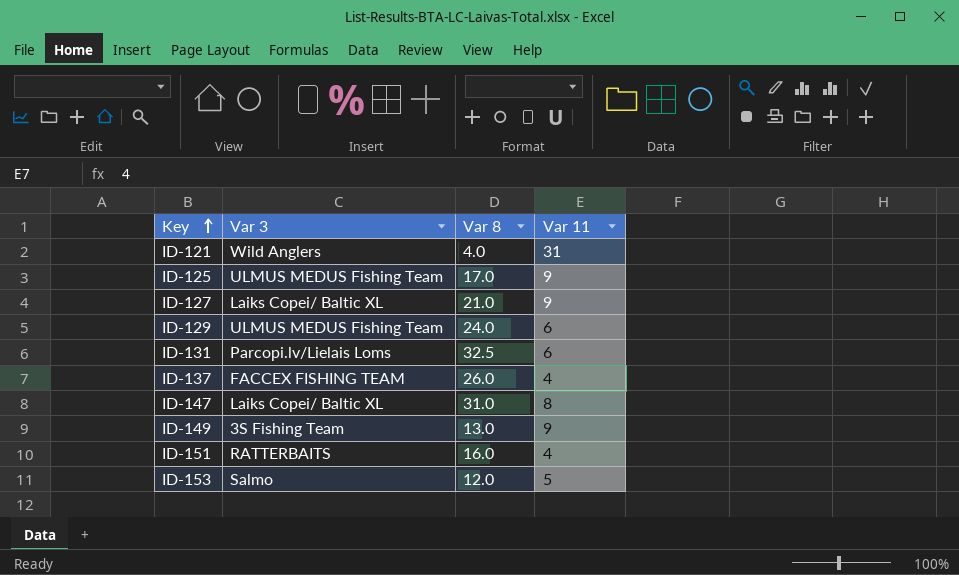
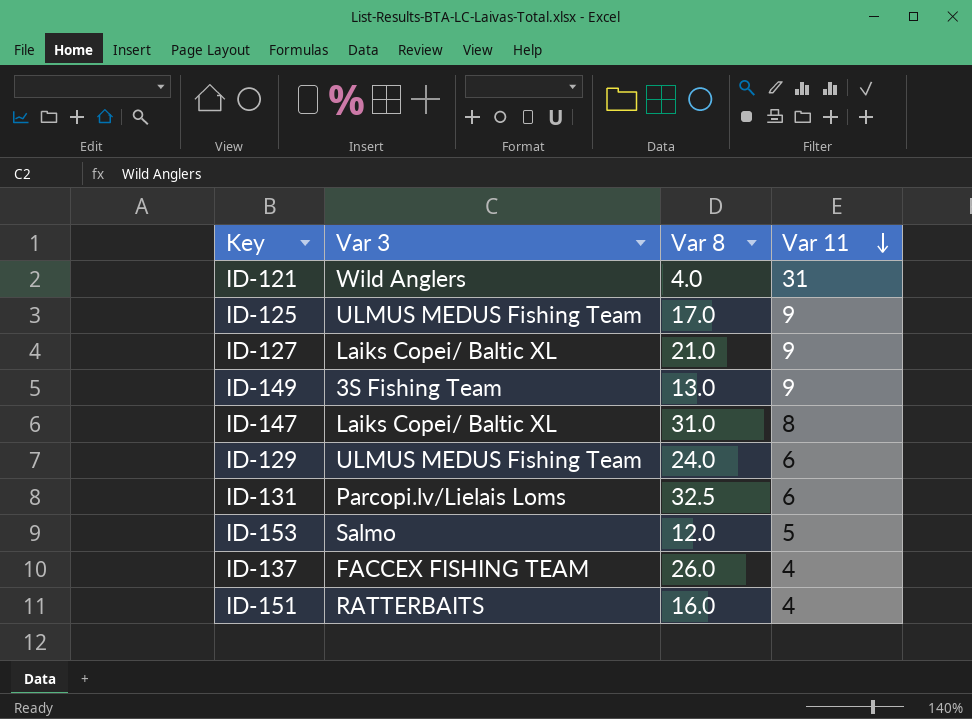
row order: Key ascending -> Var 11 descending

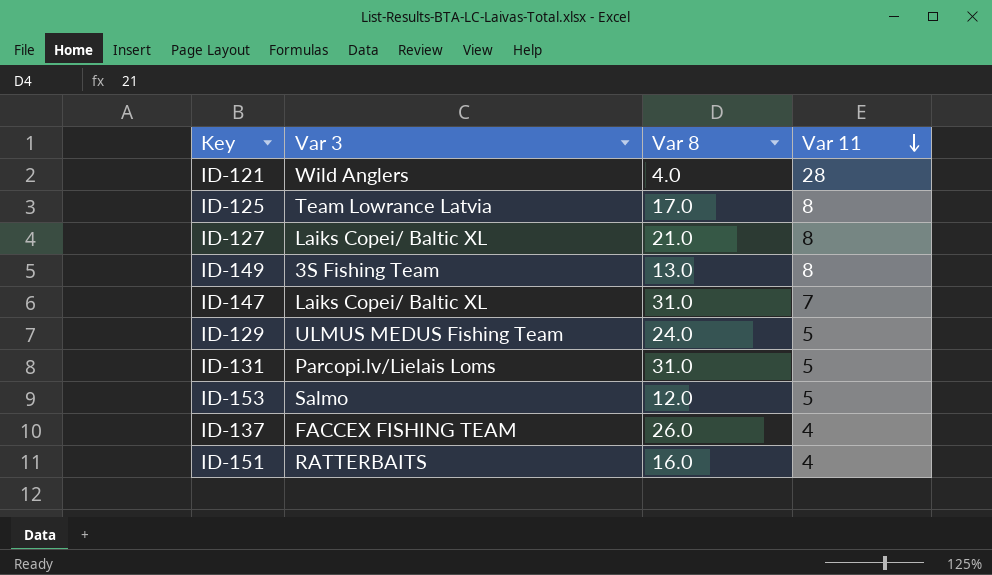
ID-121 | Var 11: 31 -> 28
ID-125 | Var 3: ULMUS MEDUS Fishing Team -> Team Lowrance Latvia
ID-125 | Var 11: 9 -> 8
ID-127 | Var 11: 9 -> 8
ID-149 | Var 11: 9 -> 8
ID-147 | Var 11: 8 -> 7
ID-129 | Var 11: 6 -> 5
ID-131 | Var 8: 32.5 -> 31.0
ID-131 | Var 11: 6 -> 5

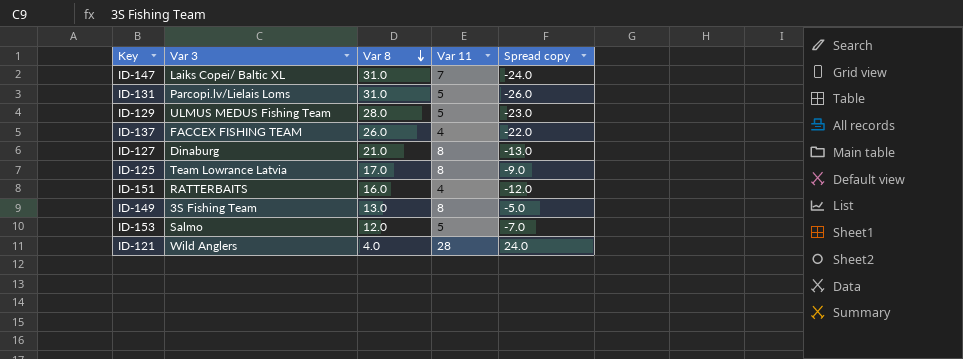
row order: Var 11 descending -> Var 8 descending
column Spread copy | formula: none -> [Var 11] - [Var 8]
ID-129 | Var 8: 24.0 -> 28.0
ID-127 | Var 3: Laiks Copei/ Baltic XL -> Dinaburg

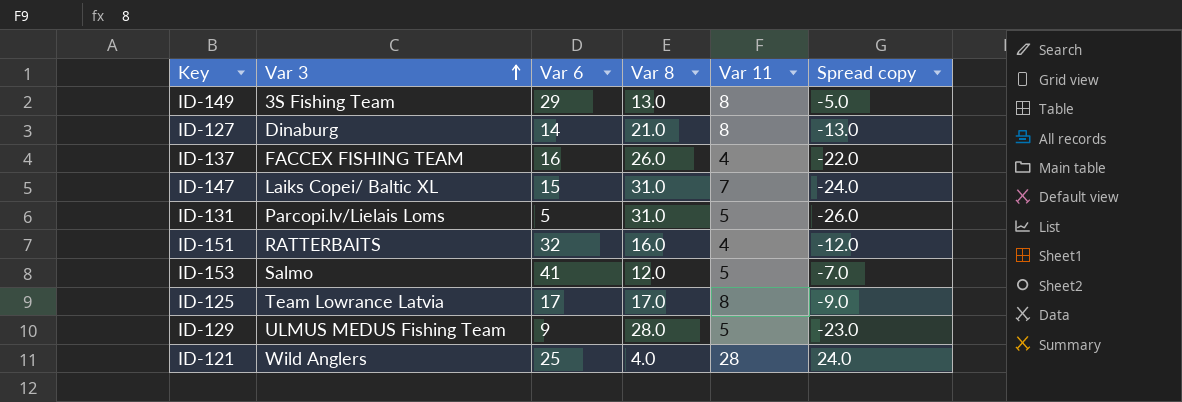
row order: Var 8 descending -> Var 3 ascending
column Var 6 | position: none -> 3

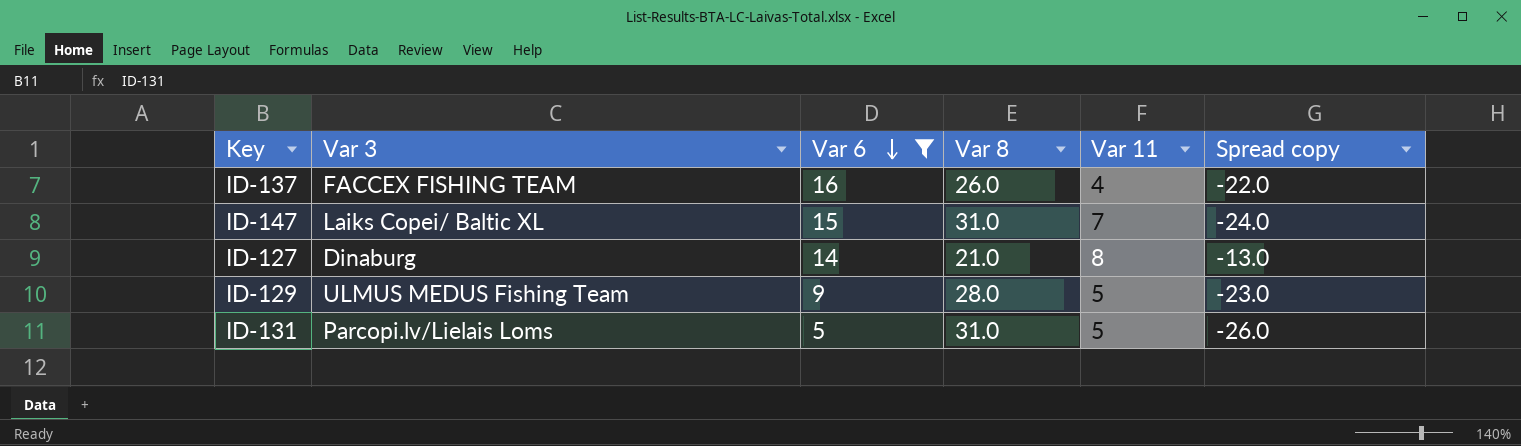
filter: none -> Var 6 <= 16
row order: Var 3 ascending -> Var 6 descending

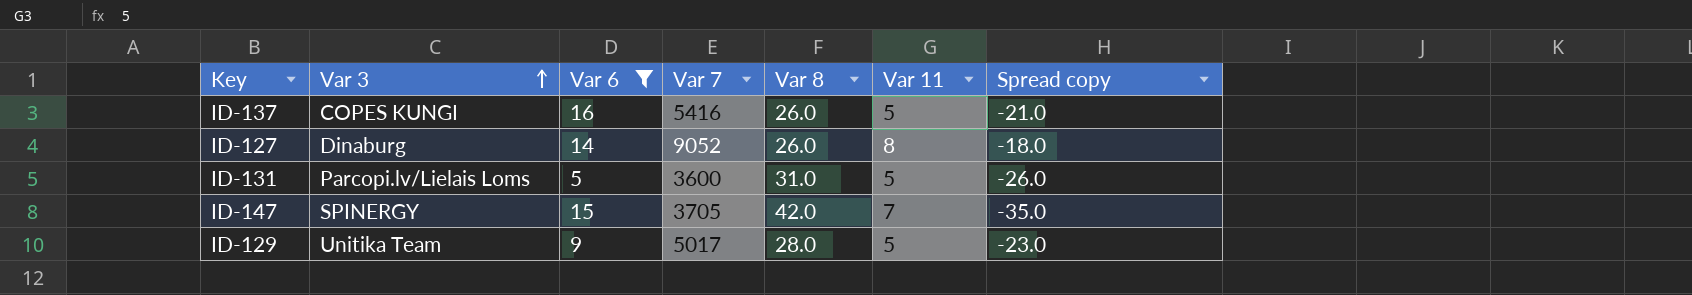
row order: Var 6 descending -> Var 3 ascending
column Var 7 | position: none -> 4
ID-137 | Var 3: FACCEX FISHING TEAM -> COPES KUNGI
ID-137 | Var 11: 4 -> 5
ID-137 | Spread copy: -22.0 -> -21.0
ID-127 | Var 8: 21.0 -> 26.0
ID-127 | Spread copy: -13.0 -> -18.0
ID-147 | Var 3: Laiks Copei/ Baltic XL -> SPINERGY
ID-147 | Var 8: 31.0 -> 42.0
ID-147 | Spread copy: -24.0 -> -35.0
ID-129 | Var 3: ULMUS MEDUS Fishing Team -> Unitika Team

